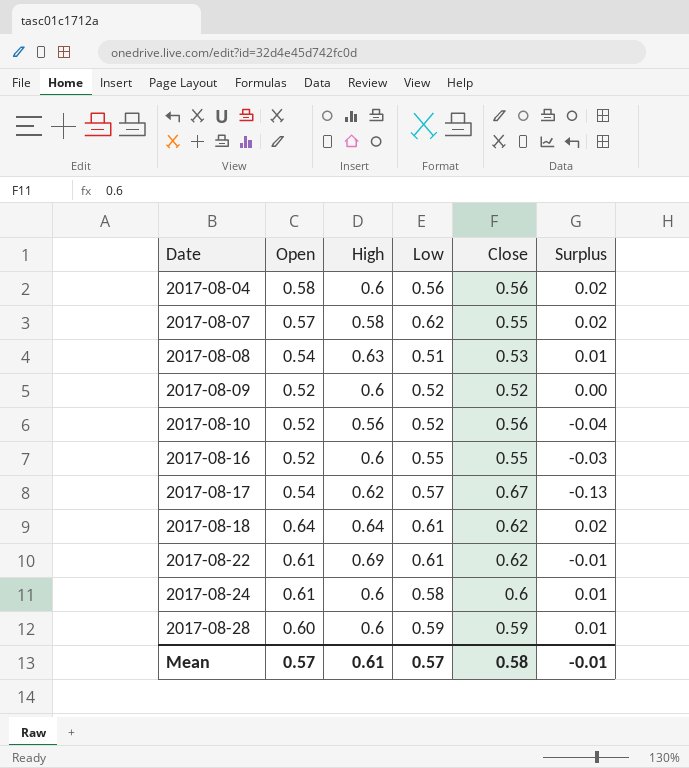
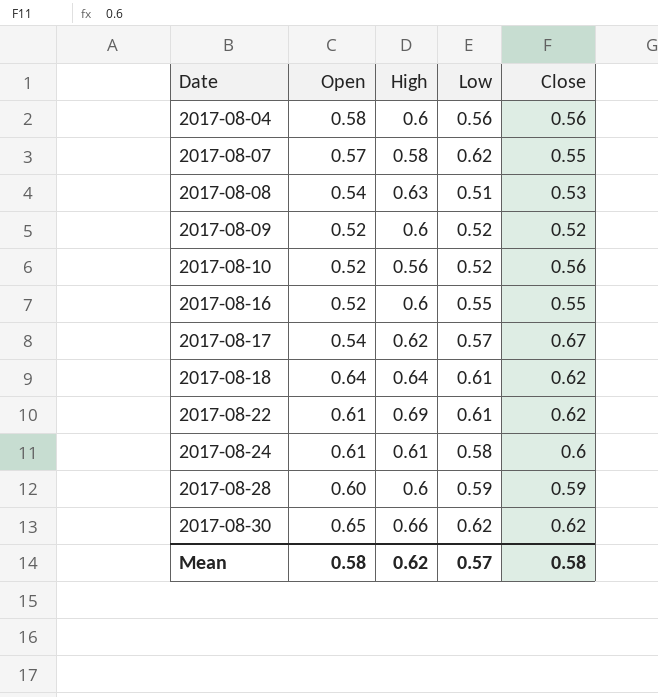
column Surplus | formula: [Open] - [Close] -> none
2017-08-24 | High: 0.6 -> 0.61
row 2017-08-30: none -> 0.65 | 0.66 | 0.62 | 0.62
Mean | Open: 0.57 -> 0.58
Mean | High: 0.61 -> 0.62

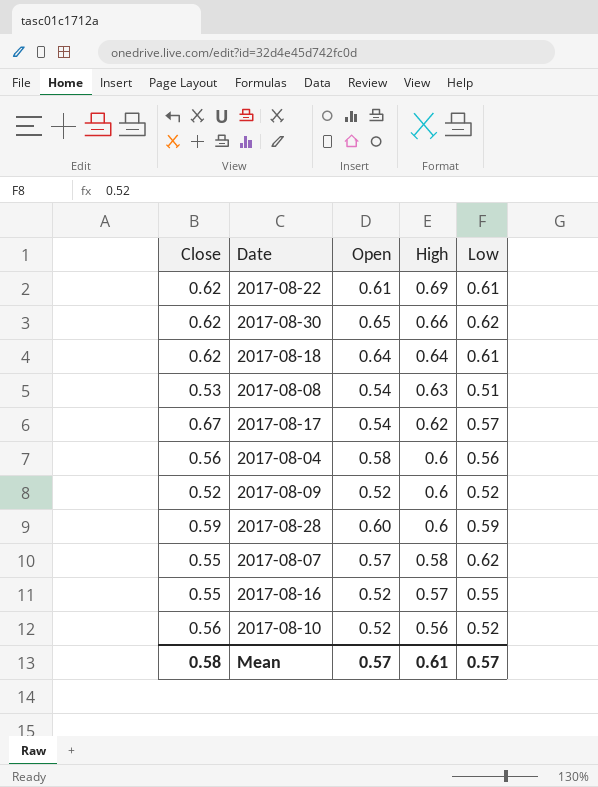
row order: Date ascending -> High descending
column Close | position: 5 -> 1
row 2017-08-24: 0.61 | 0.61 | 0.58 | 0.6 -> none
2017-08-16 | High: 0.6 -> 0.57
Mean | Open: 0.58 -> 0.57
Mean | High: 0.62 -> 0.61

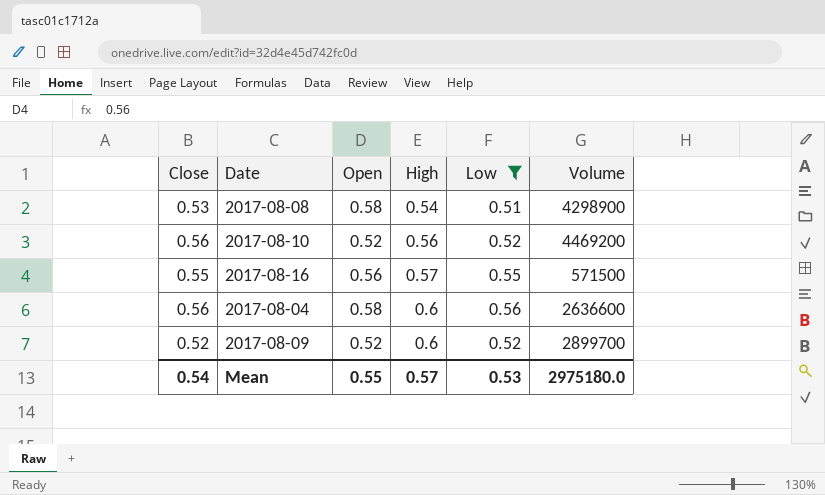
filter: none -> Low <= 0.56
row order: High descending -> High ascending
column Volume | position: none -> 6
2017-08-08 | Open: 0.54 -> 0.58
2017-08-08 | High: 0.63 -> 0.54
2017-08-16 | Open: 0.52 -> 0.56
Mean | Close: 0.58 -> 0.54
Mean | Open: 0.57 -> 0.55
Mean | High: 0.61 -> 0.57
Mean | Low: 0.57 -> 0.53

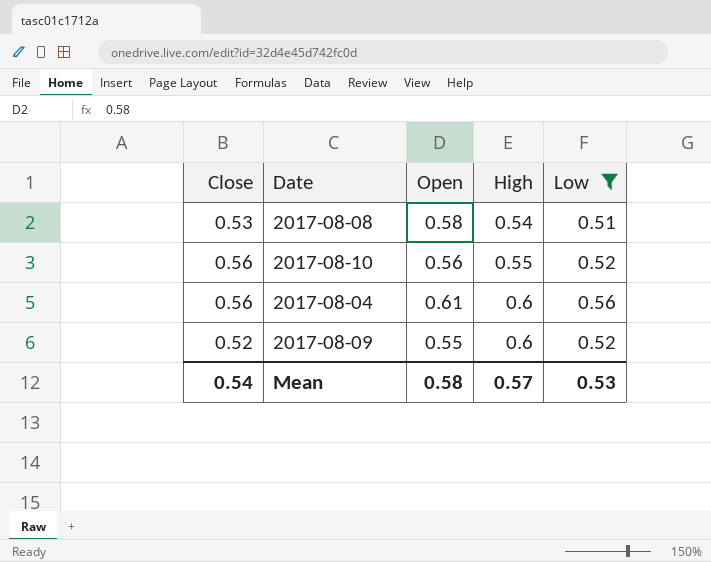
column Volume | position: 6 -> none
row 2017-08-16: 0.55 | 0.56 | 0.57 | 0.55 | 571500 -> none
2017-08-10 | Open: 0.52 -> 0.56
2017-08-10 | High: 0.56 -> 0.55
2017-08-04 | Open: 0.58 -> 0.61
2017-08-09 | Open: 0.52 -> 0.55
Mean | Open: 0.55 -> 0.58

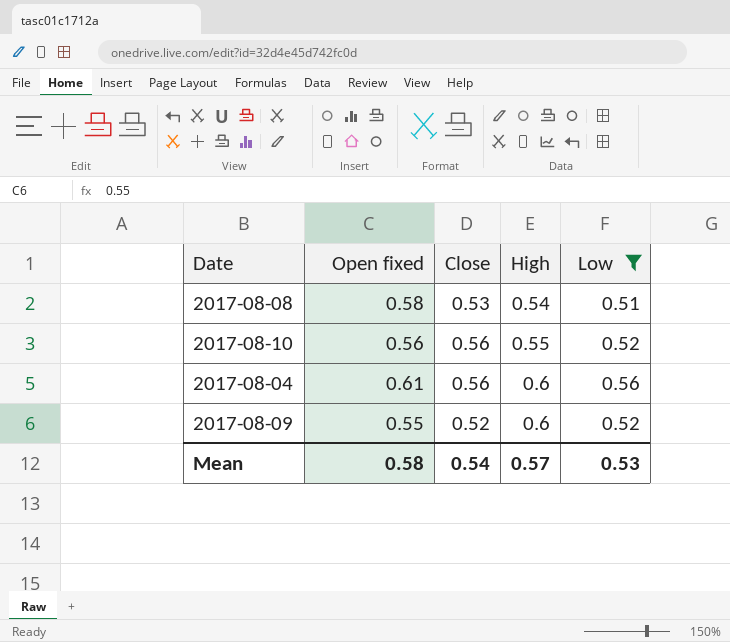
column name: Open -> Open fixed
column Close | position: 1 -> 3

